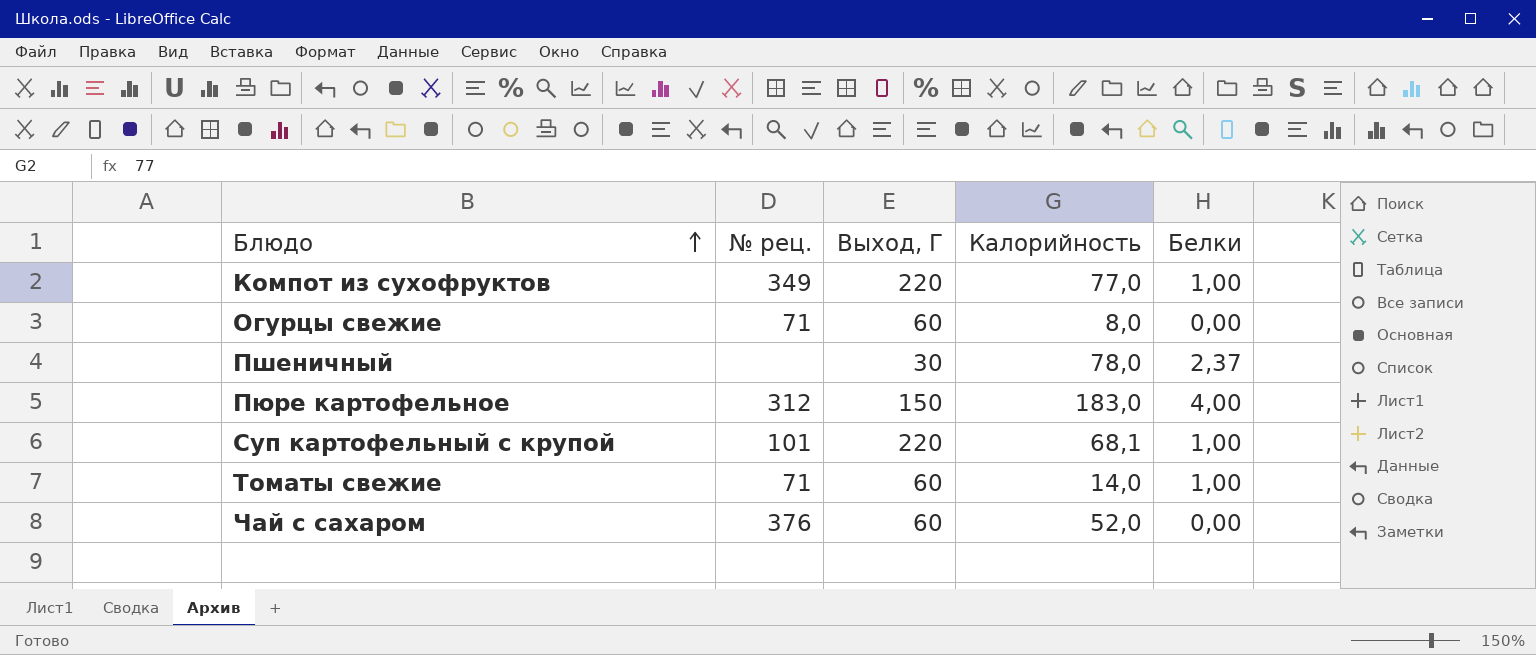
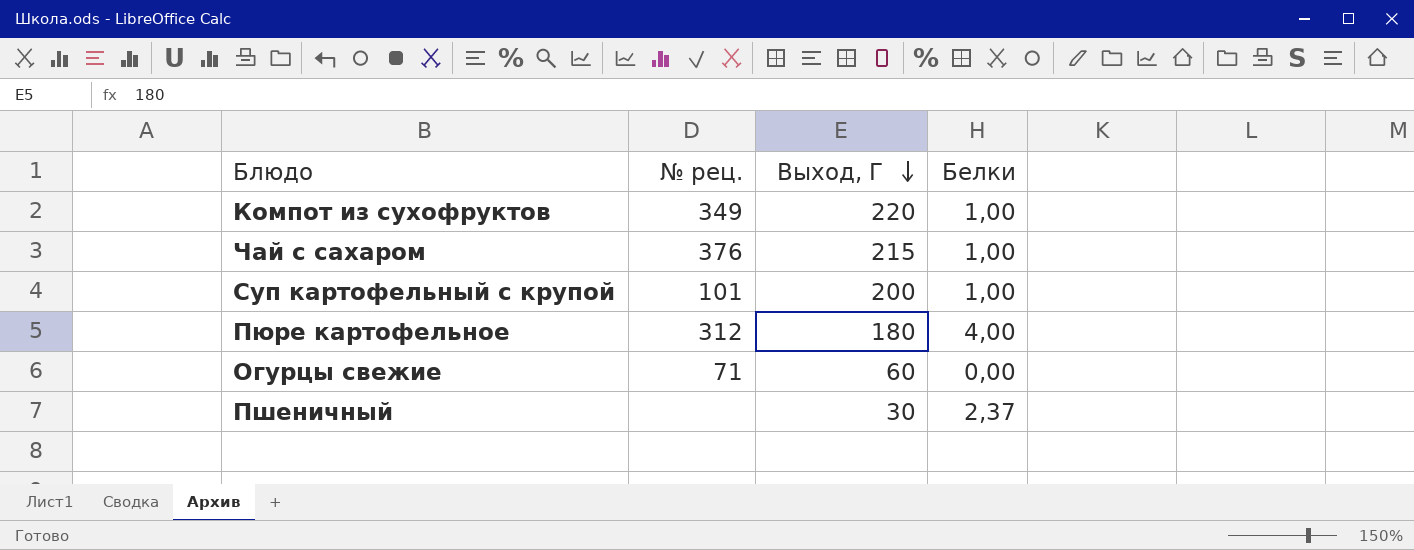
row order: Блюдо ascending -> Выход, Г descending
column Калорийность | position: 4 -> none
row Томаты свежие: 71 | 60 | 14,0 | 1,00 -> none
Чай с сахаром | Выход, Г: 60 -> 215
Чай с сахаром | Белки: 0,00 -> 1,00
Суп картофельный с крупой | Выход, Г: 220 -> 200
Пюре картофельное | Выход, Г: 150 -> 180

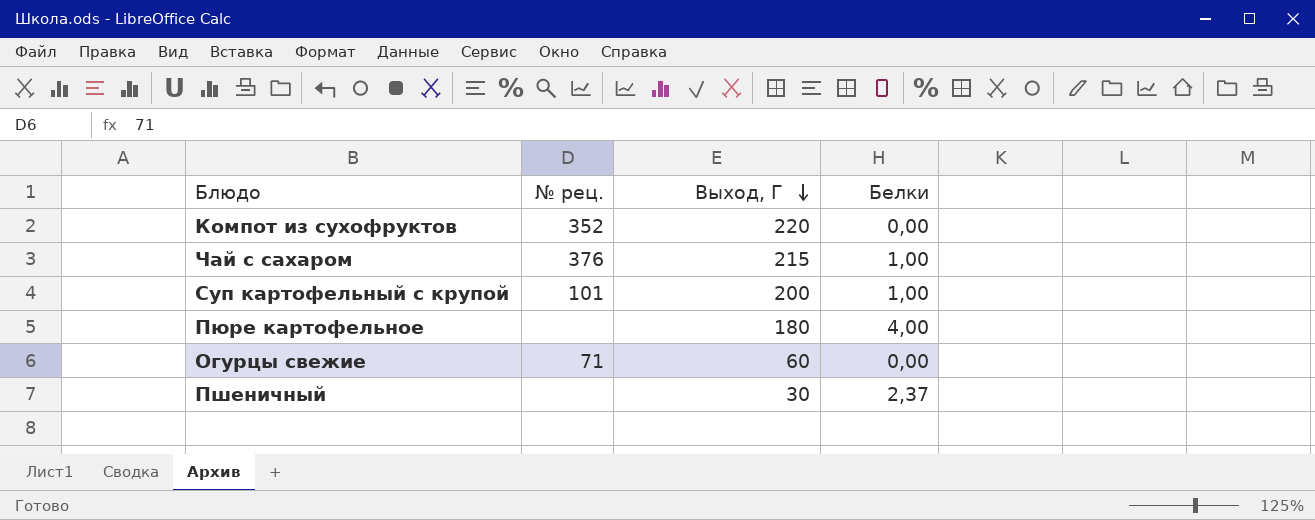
Компот из сухофруктов | № рец.: 349 -> 352
Компот из сухофруктов | Белки: 1,00 -> 0,00
Пюре картофельное | № рец.: 312 -> none

